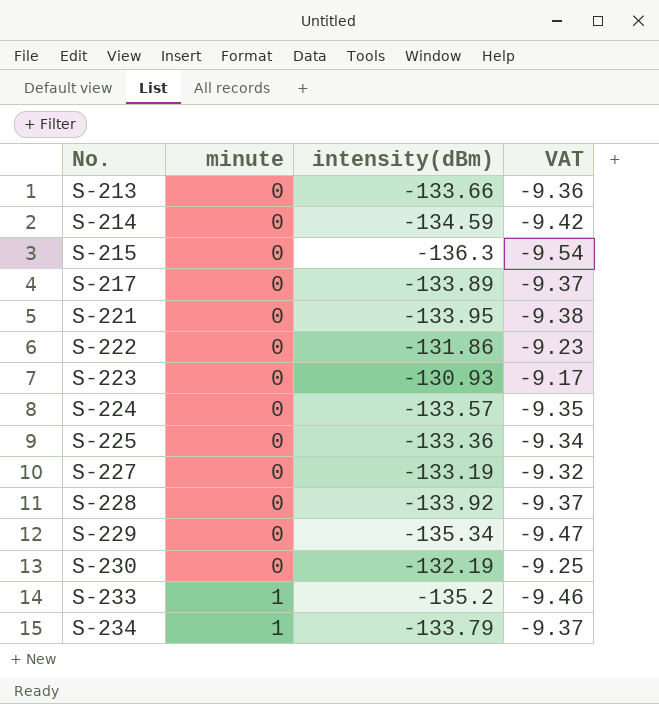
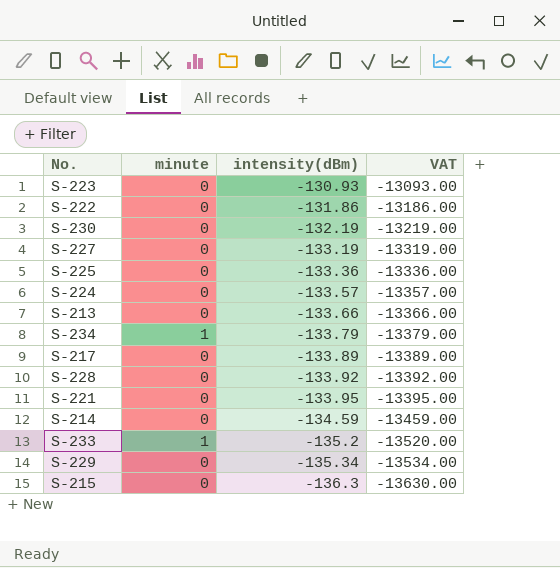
row order: No. ascending -> intensity(dBm) descending
column VAT | formula: [intensity(dBm)] * 0.07 -> [intensity(dBm)] * 100

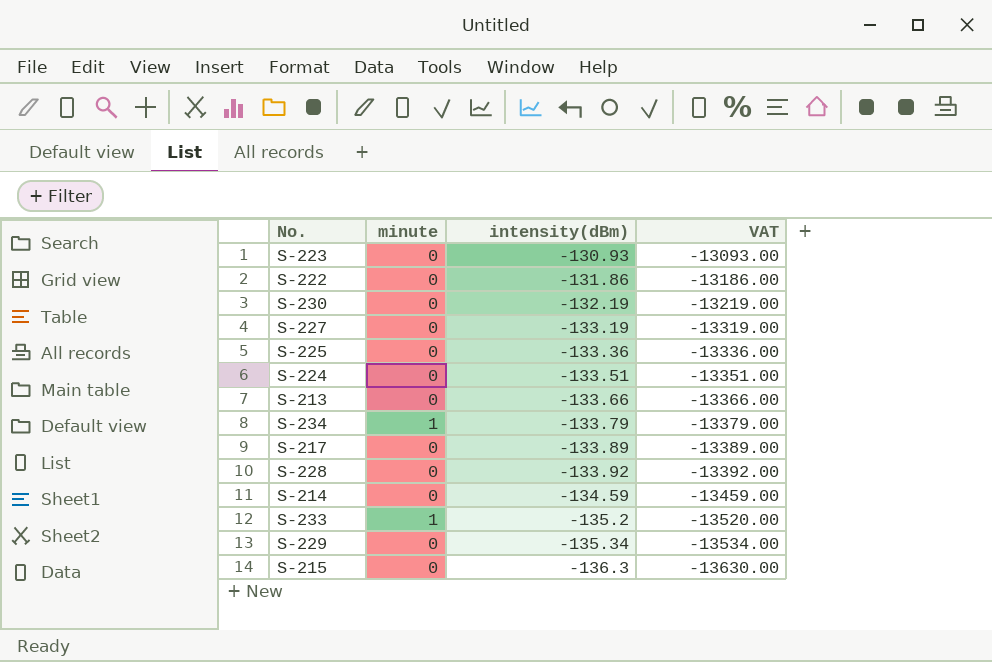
row S-221: 0 | -133.95 | -13395.00 -> none
S-224 | intensity(dBm): -133.57 -> -133.51
S-224 | VAT: -13357.00 -> -13351.00

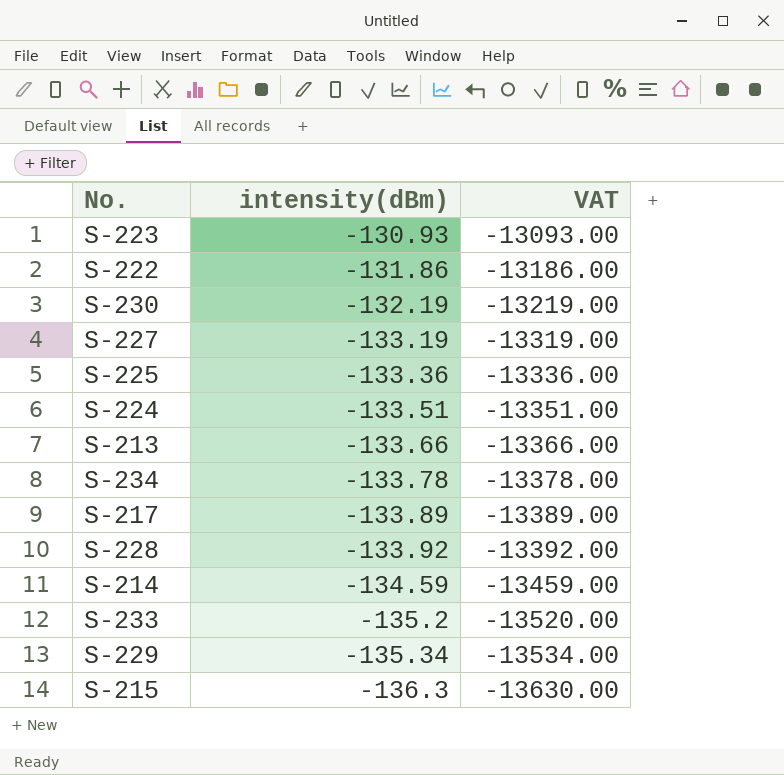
column minute | position: 2 -> none
S-234 | intensity(dBm): -133.79 -> -133.78
S-234 | VAT: -13379.00 -> -13378.00

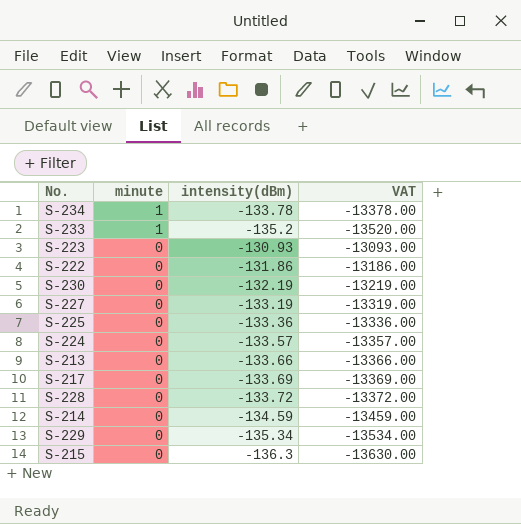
row order: intensity(dBm) descending -> minute descending
column minute | position: none -> 2
S-224 | intensity(dBm): -133.51 -> -133.57
S-224 | VAT: -13351.00 -> -13357.00
S-217 | intensity(dBm): -133.89 -> -133.69
S-217 | VAT: -13389.00 -> -13369.00
S-228 | intensity(dBm): -133.92 -> -133.72
S-228 | VAT: -13392.00 -> -13372.00

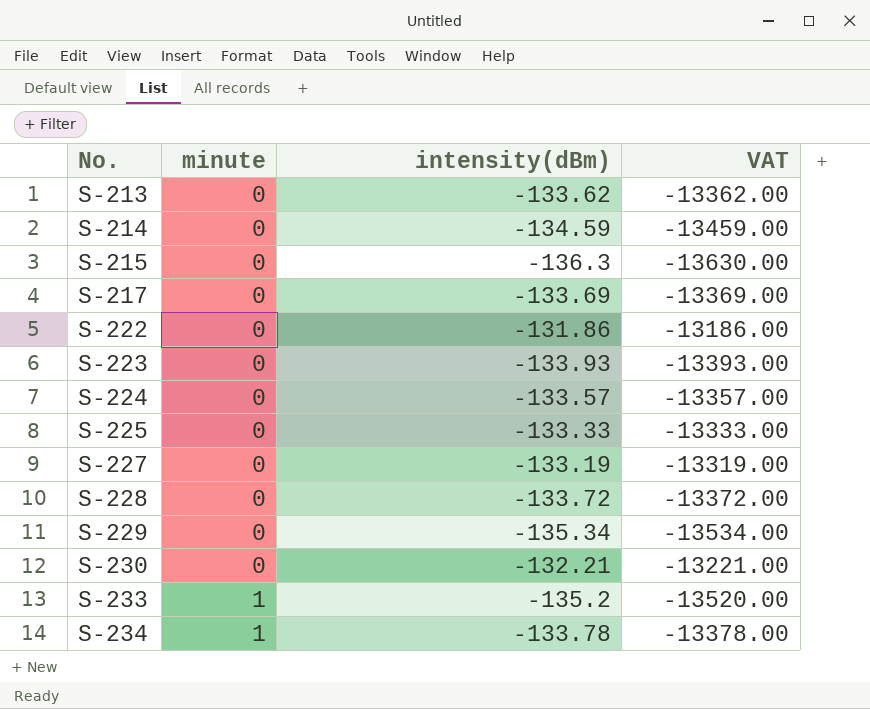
row order: minute descending -> No. ascending
S-213 | intensity(dBm): -133.66 -> -133.62
S-213 | VAT: -13366.00 -> -13362.00
S-223 | intensity(dBm): -130.93 -> -133.93
S-223 | VAT: -13093.00 -> -13393.00
S-225 | intensity(dBm): -133.36 -> -133.33
S-225 | VAT: -13336.00 -> -13333.00
S-230 | intensity(dBm): -132.19 -> -132.21
S-230 | VAT: -13219.00 -> -13221.00

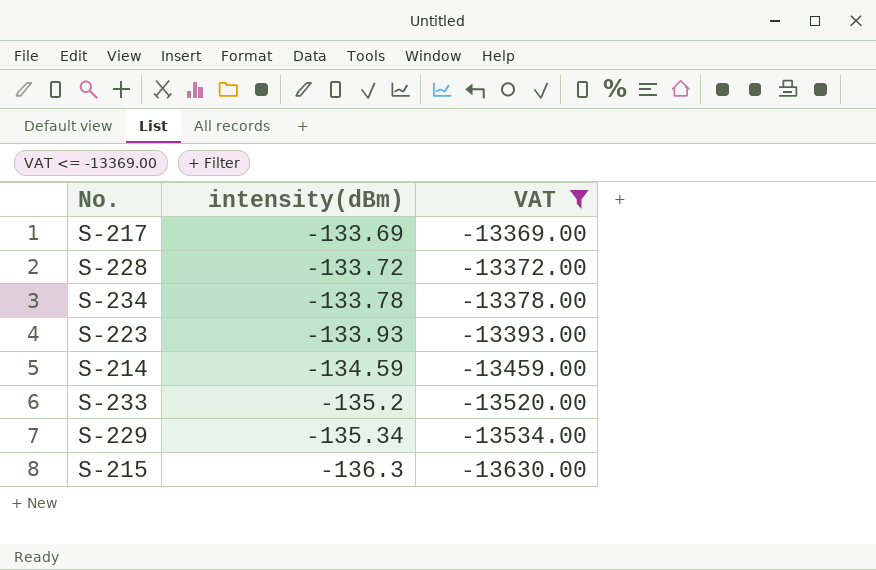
filter: none -> VAT <= -13369.00
row order: No. ascending -> intensity(dBm) descending
column minute | position: 2 -> none

